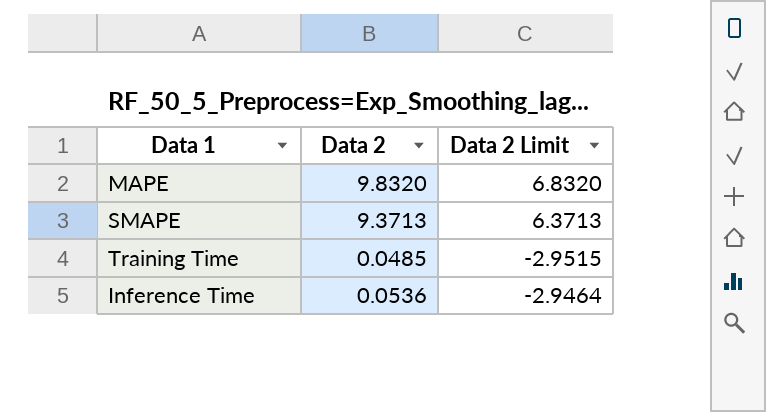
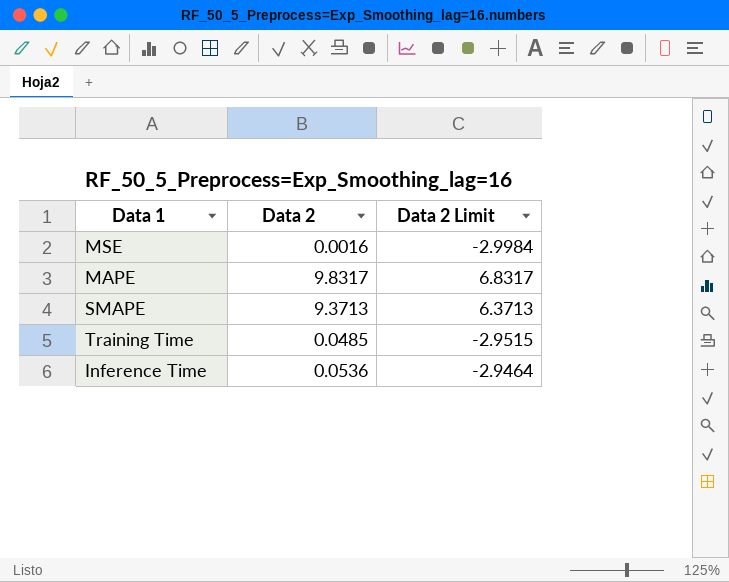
row MSE: none -> 0.0016 | -2.9984
MAPE | Data 2: 9.8320 -> 9.8317
MAPE | Data 2 Limit: 6.8320 -> 6.8317

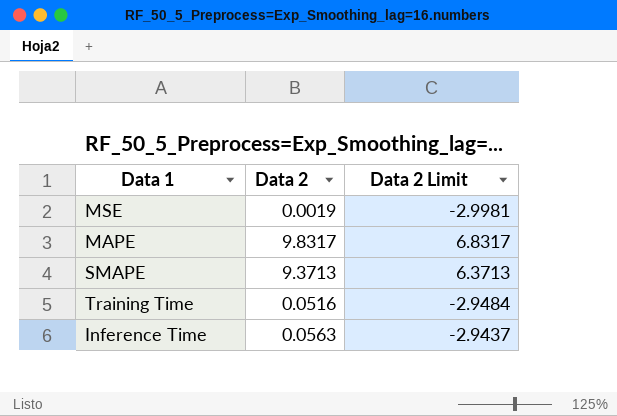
MSE | Data 2: 0.0016 -> 0.0019
MSE | Data 2 Limit: -2.9984 -> -2.9981
Training Time | Data 2: 0.0485 -> 0.0516
Training Time | Data 2 Limit: -2.9515 -> -2.9484
Inference Time | Data 2: 0.0536 -> 0.0563
Inference Time | Data 2 Limit: -2.9464 -> -2.9437

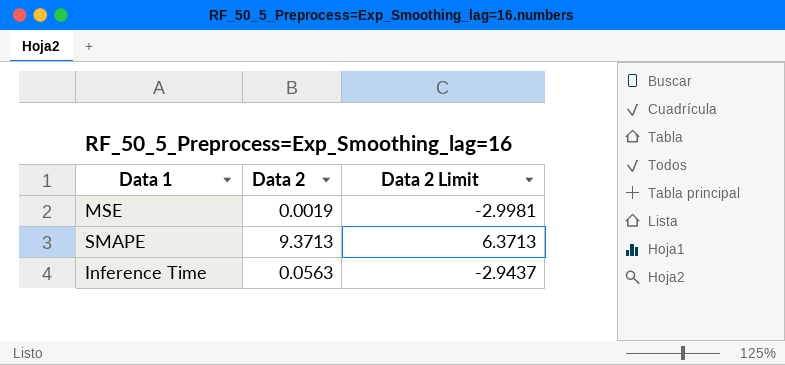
row MAPE: 9.8317 | 6.8317 -> none
row Training Time: 0.0516 | -2.9484 -> none

